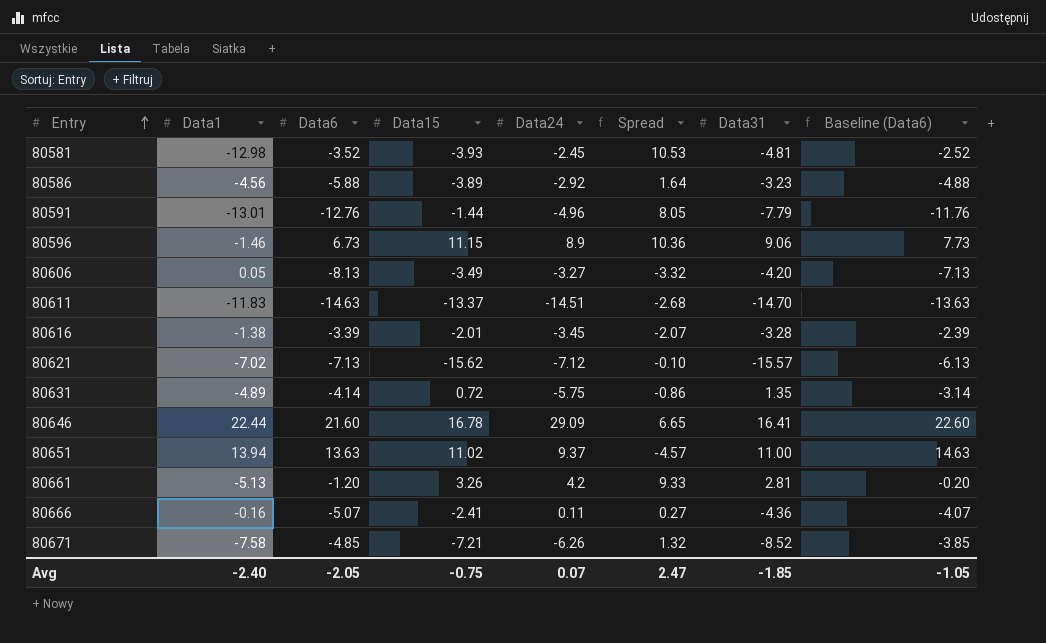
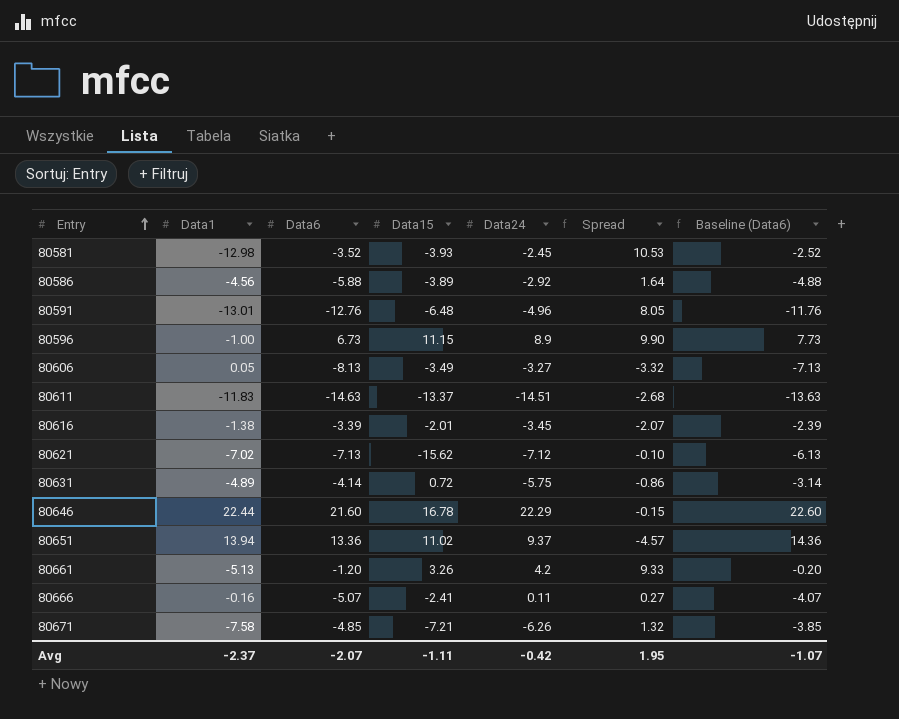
column Data31 | position: 7 -> none
80591 | Data15: -1.44 -> -6.48
80596 | Data1: -1.46 -> -1.00
80596 | Spread: 10.36 -> 9.90
80646 | Data24: 29.09 -> 22.29
80646 | Spread: 6.65 -> -0.15
80651 | Data6: 13.63 -> 13.36
80651 | Baseline (Data6): 14.63 -> 14.36
Avg | Data1: -2.40 -> -2.37
Avg | Data6: -2.05 -> -2.07
Avg | Data15: -0.75 -> -1.11
Avg | Data24: 0.07 -> -0.42
Avg | Spread: 2.47 -> 1.95
Avg | Baseline (Data6): -1.05 -> -1.07

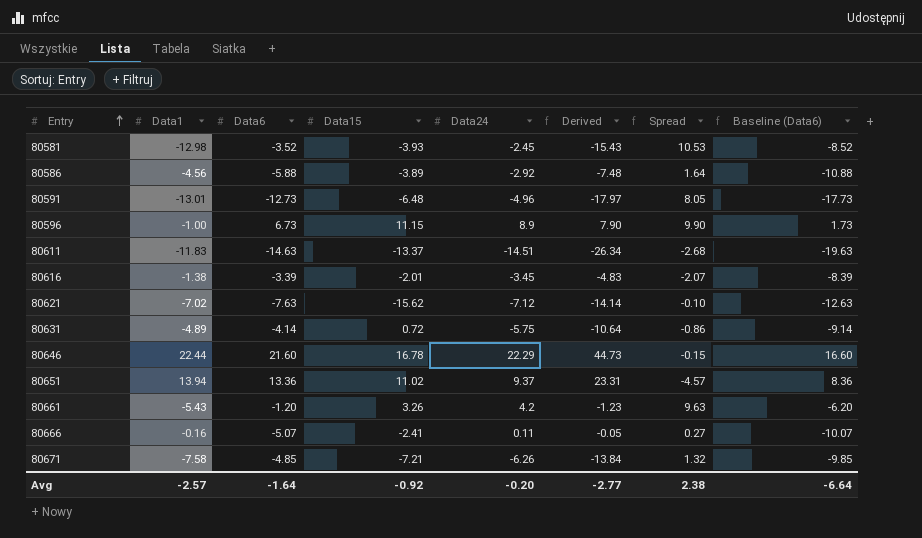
column Derived | formula: none -> [Data1] + [Data24]
column Baseline (Data6) | formula: [Data6] + 1 -> [Data6] - 5
row 80606: 0.05 | -8.13 | -3.49 | -3.27 | -3.32 | -7.13 -> none
80591 | Data6: -12.76 -> -12.73
80621 | Data6: -7.13 -> -7.63
80661 | Data1: -5.13 -> -5.43
80661 | Spread: 9.33 -> 9.63
Avg | Data1: -2.37 -> -2.57
Avg | Data6: -2.07 -> -1.64
Avg | Data15: -1.11 -> -0.92
Avg | Data24: -0.42 -> -0.20
Avg | Spread: 1.95 -> 2.38
Avg | Baseline (Data6): -1.07 -> -6.64

